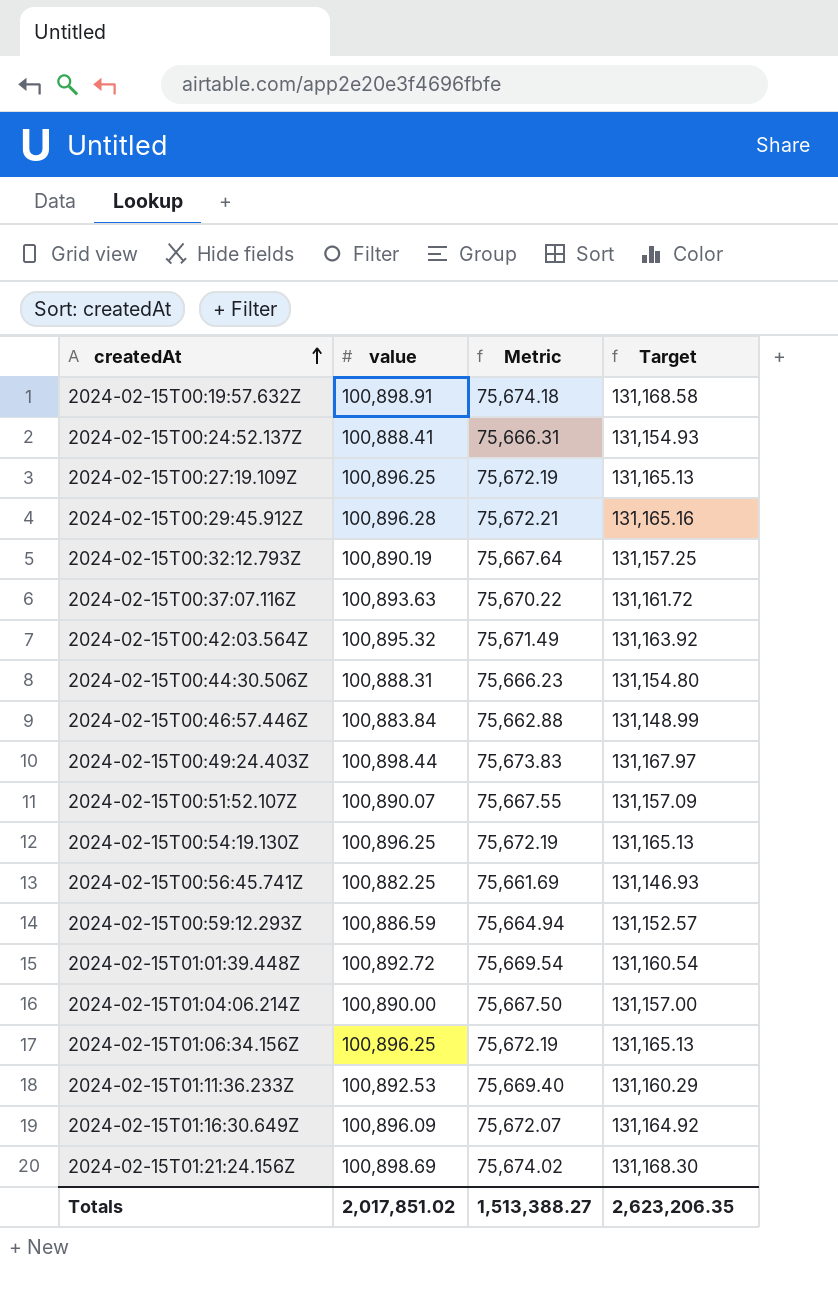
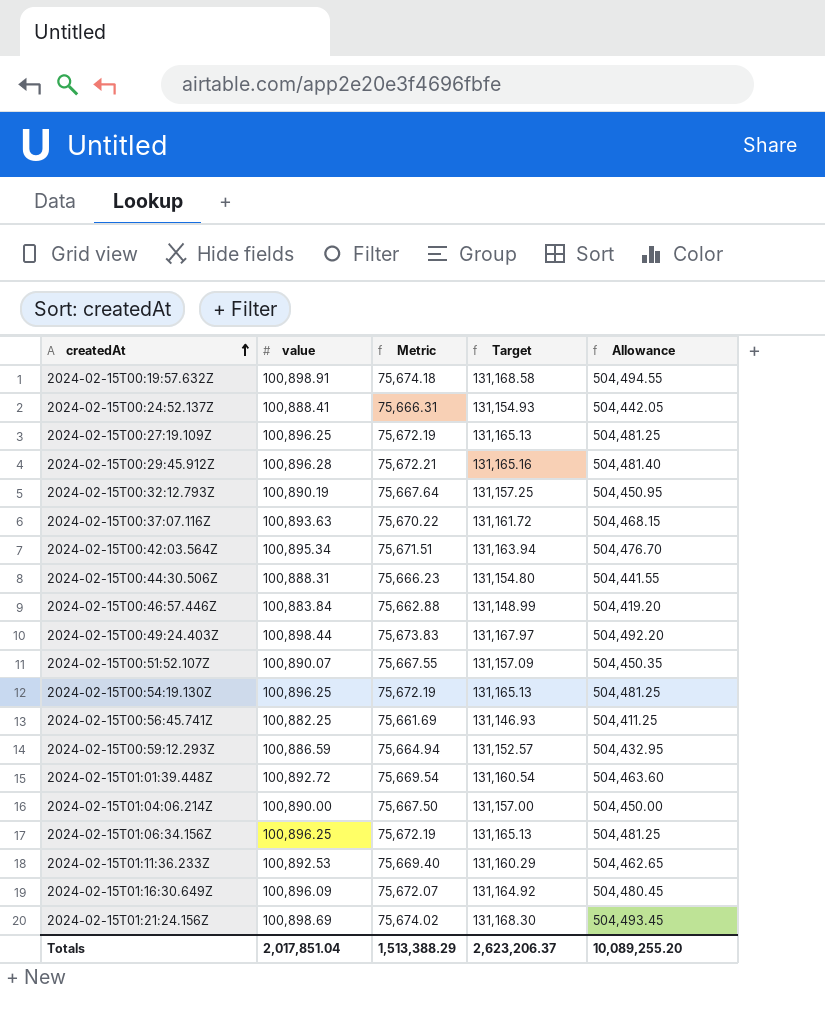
column Allowance | formula: none -> [value] * 5
2024-02-15T00:42:03.564Z | value: 100,895.32 -> 100,895.34
2024-02-15T00:42:03.564Z | Metric: 75,671.49 -> 75,671.51
2024-02-15T00:42:03.564Z | Target: 131,163.92 -> 131,163.94
Totals | value: 2,017,851.02 -> 2,017,851.04
Totals | Metric: 1,513,388.27 -> 1,513,388.29
Totals | Target: 2,623,206.35 -> 2,623,206.37

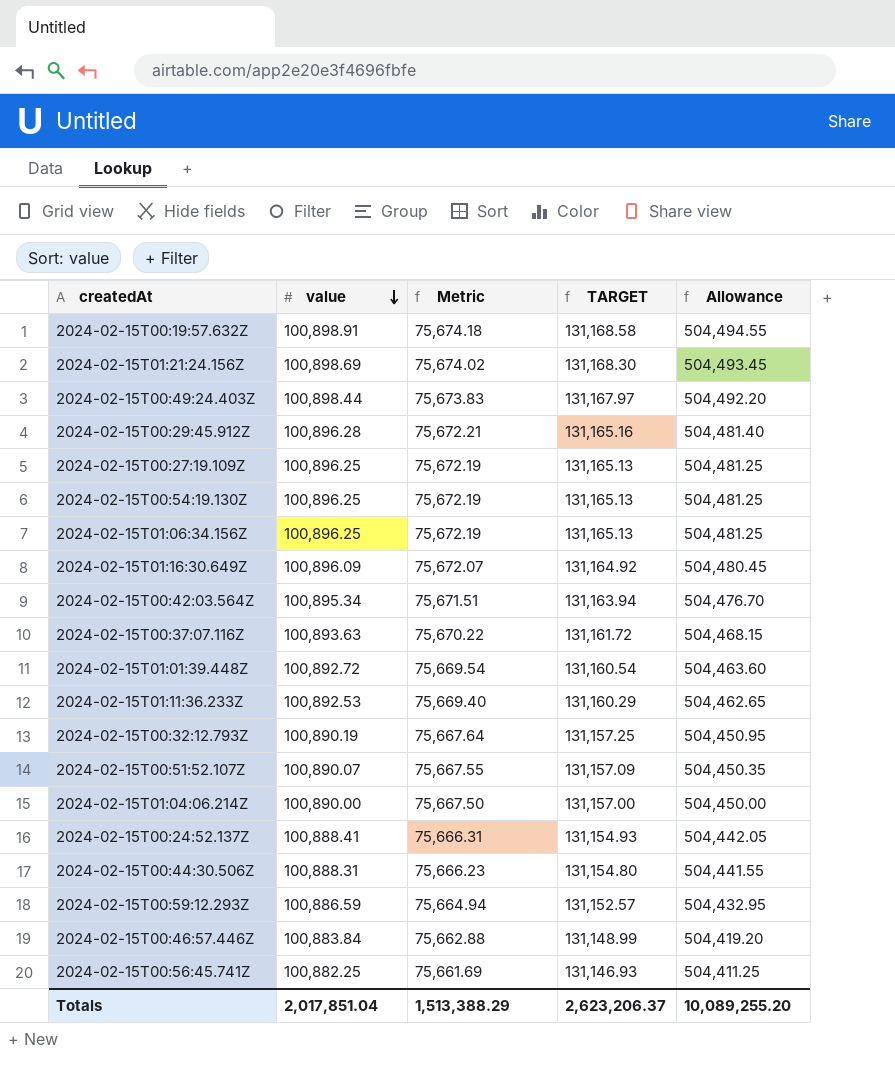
row order: createdAt ascending -> value descending
column name: Target -> TARGET

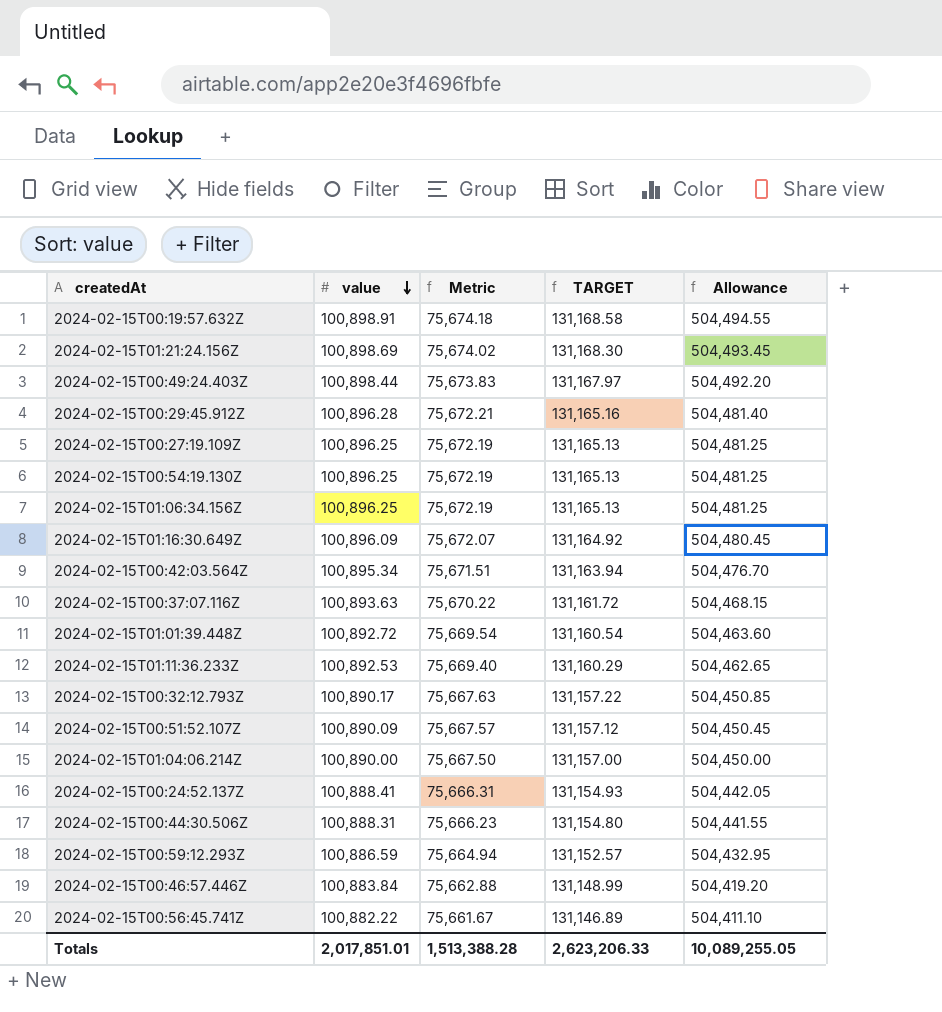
2024-02-15T00:32:12.793Z | value: 100,890.19 -> 100,890.17
2024-02-15T00:32:12.793Z | Metric: 75,667.64 -> 75,667.63
2024-02-15T00:32:12.793Z | TARGET: 131,157.25 -> 131,157.22
2024-02-15T00:32:12.793Z | Allowance: 504,450.95 -> 504,450.85
2024-02-15T00:51:52.107Z | value: 100,890.07 -> 100,890.09
2024-02-15T00:51:52.107Z | Metric: 75,667.55 -> 75,667.57
2024-02-15T00:51:52.107Z | TARGET: 131,157.09 -> 131,157.12
2024-02-15T00:51:52.107Z | Allowance: 504,450.35 -> 504,450.45
2024-02-15T00:56:45.741Z | value: 100,882.25 -> 100,882.22
2024-02-15T00:56:45.741Z | Metric: 75,661.69 -> 75,661.67
2024-02-15T00:56:45.741Z | TARGET: 131,146.93 -> 131,146.89
2024-02-15T00:56:45.741Z | Allowance: 504,411.25 -> 504,411.10
Totals | value: 2,017,851.04 -> 2,017,851.01
Totals | Metric: 1,513,388.29 -> 1,513,388.28
Totals | TARGET: 2,623,206.37 -> 2,623,206.33
Totals | Allowance: 10,089,255.20 -> 10,089,255.05

